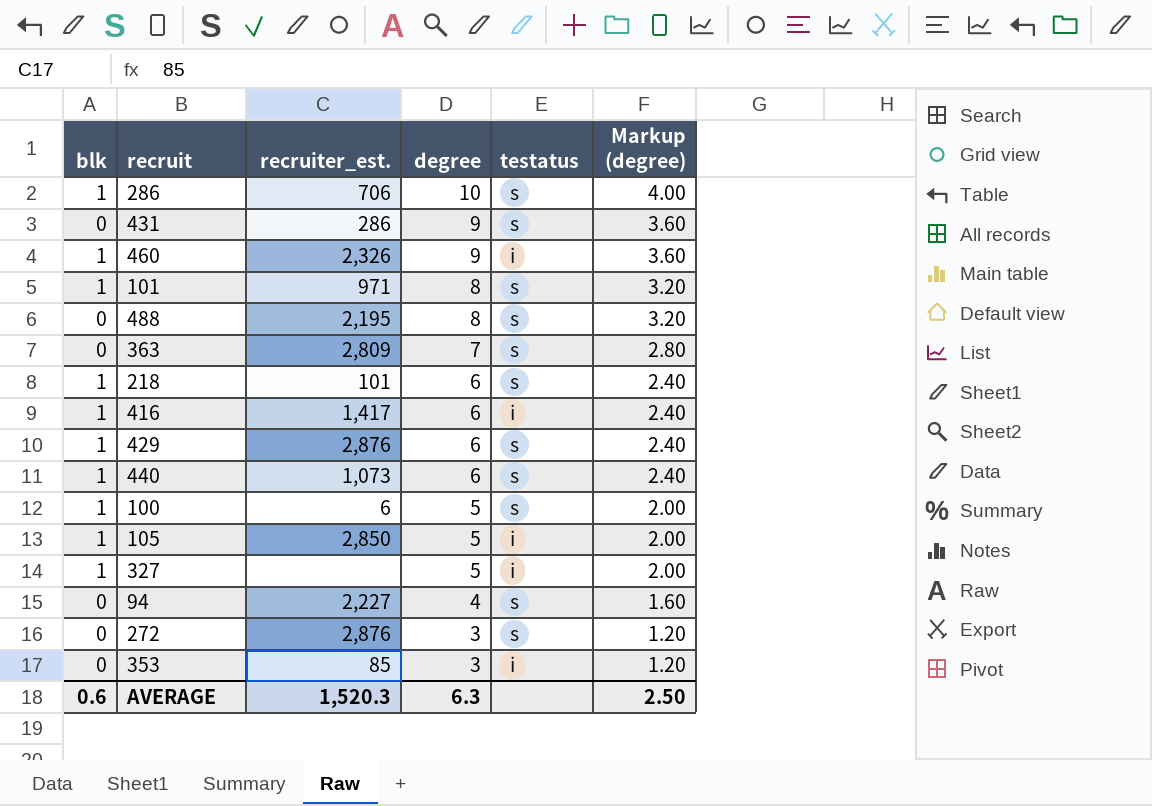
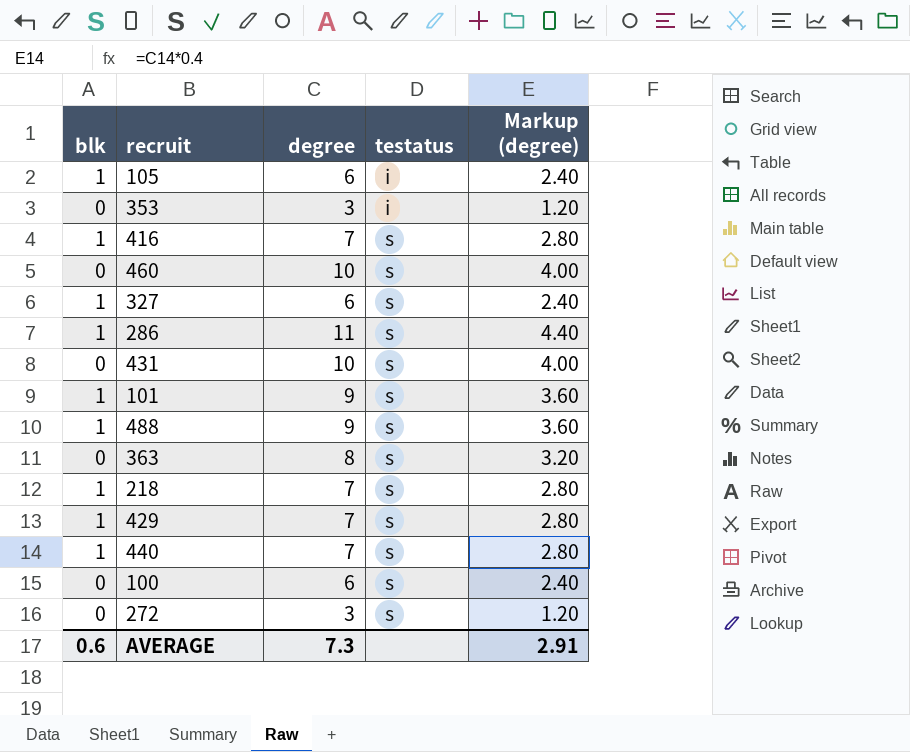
row order: degree descending -> testatus ascending
column recruiter_est. | position: 3 -> none
row 94: 0 | 2,227 | 4 | s | 1.60 -> none
105 | degree: 5 -> 6
105 | Markup (degree): 2.00 -> 2.40
416 | degree: 6 -> 7
416 | testatus: i -> s
416 | Markup (degree): 2.40 -> 2.80
460 | blk: 1 -> 0
460 | degree: 9 -> 10
460 | testatus: i -> s
460 | Markup (degree): 3.60 -> 4.00
327 | degree: 5 -> 6
327 | testatus: i -> s
327 | Markup (degree): 2.00 -> 2.40
286 | degree: 10 -> 11
286 | Markup (degree): 4.00 -> 4.40
431 | degree: 9 -> 10
431 | Markup (degree): 3.60 -> 4.00
101 | degree: 8 -> 9
101 | Markup (degree): 3.20 -> 3.60
488 | blk: 0 -> 1
488 | degree: 8 -> 9
488 | Markup (degree): 3.20 -> 3.60
363 | degree: 7 -> 8
363 | Markup (degree): 2.80 -> 3.20
218 | degree: 6 -> 7
218 | Markup (degree): 2.40 -> 2.80
429 | degree: 6 -> 7
429 | Markup (degree): 2.40 -> 2.80
440 | degree: 6 -> 7
440 | Markup (degree): 2.40 -> 2.80
100 | blk: 1 -> 0
100 | degree: 5 -> 6
100 | Markup (degree): 2.00 -> 2.40
AVERAGE | degree: 6.3 -> 7.3
AVERAGE | Markup (degree): 2.50 -> 2.91

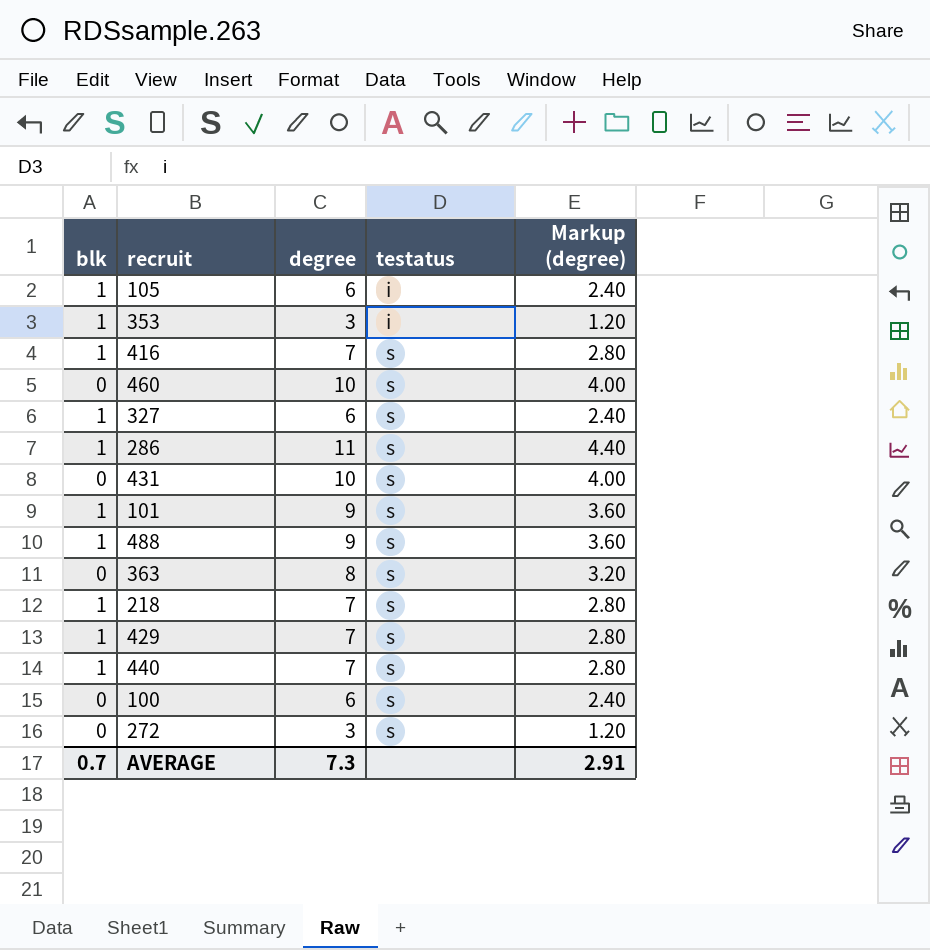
353 | blk: 0 -> 1
AVERAGE | blk: 0.6 -> 0.7

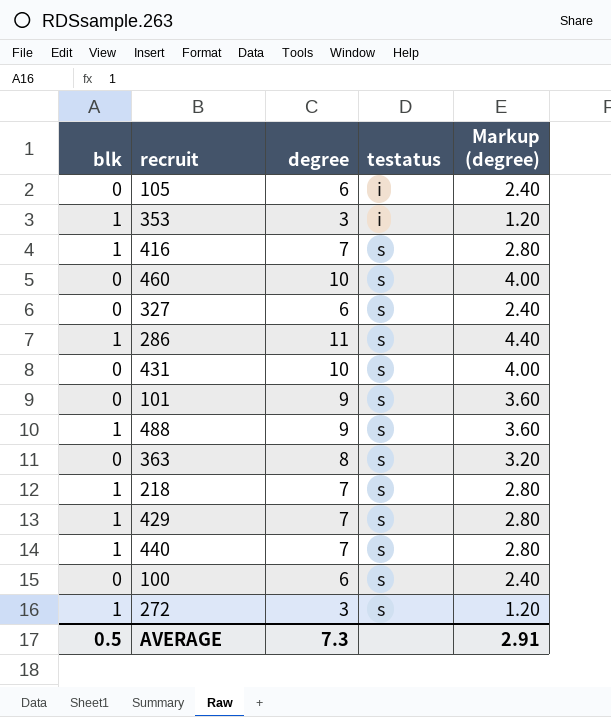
105 | blk: 1 -> 0
327 | blk: 1 -> 0
101 | blk: 1 -> 0
272 | blk: 0 -> 1
AVERAGE | blk: 0.7 -> 0.5

